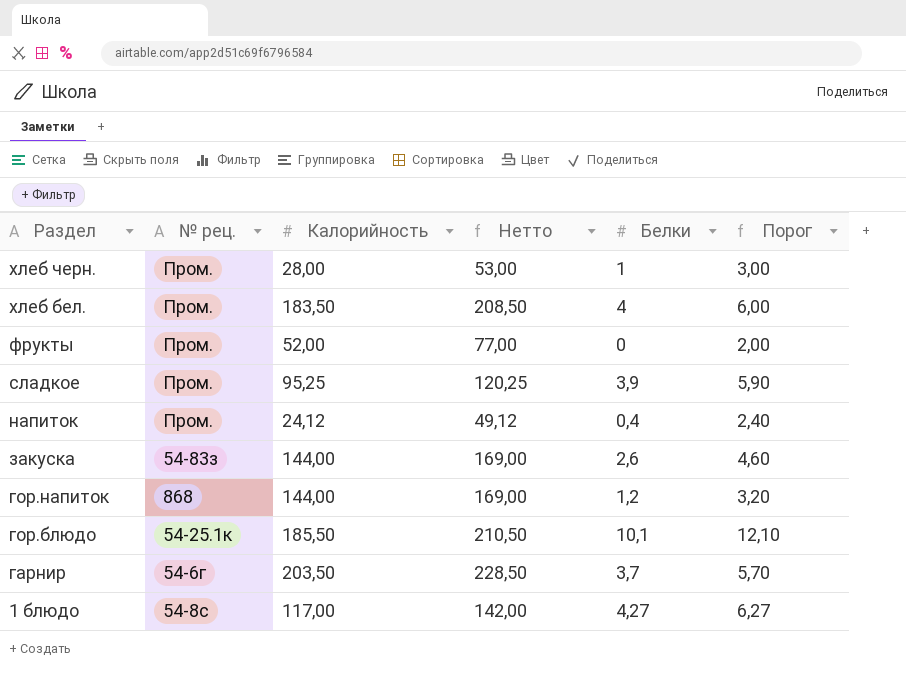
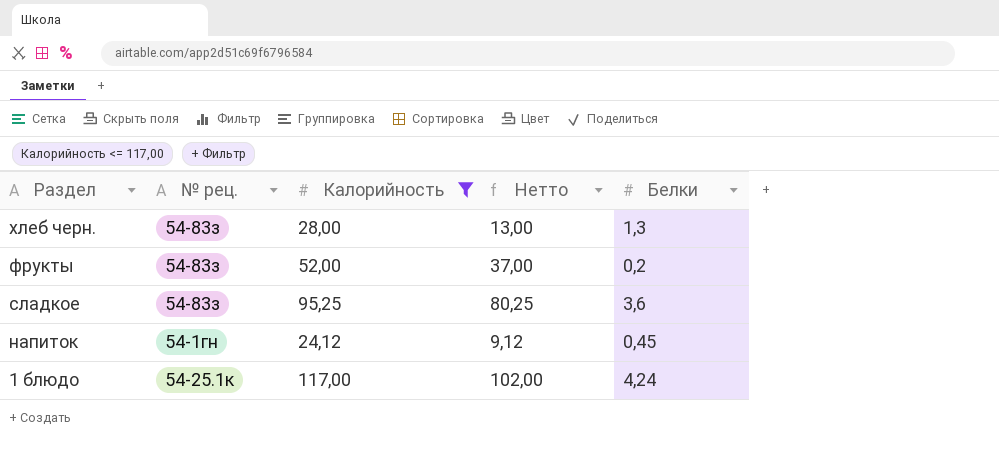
filter: none -> Калорийность <= 117,00
column Порог | formula: [Белки] + 2 -> none
column Нетто | formula: [Калорийность] + 25 -> [Калорийность] - 15
хлеб черн. | № рец.: Пром. -> 54-83з
хлеб черн. | Белки: 1 -> 1,3
фрукты | № рец.: Пром. -> 54-83з
фрукты | Белки: 0 -> 0,2
сладкое | № рец.: Пром. -> 54-83з
сладкое | Белки: 3,9 -> 3,6
напиток | № рец.: Пром. -> 54-1гн
напиток | Белки: 0,4 -> 0,45
1 блюдо | № рец.: 54-8с -> 54-25.1к
1 блюдо | Белки: 4,27 -> 4,24

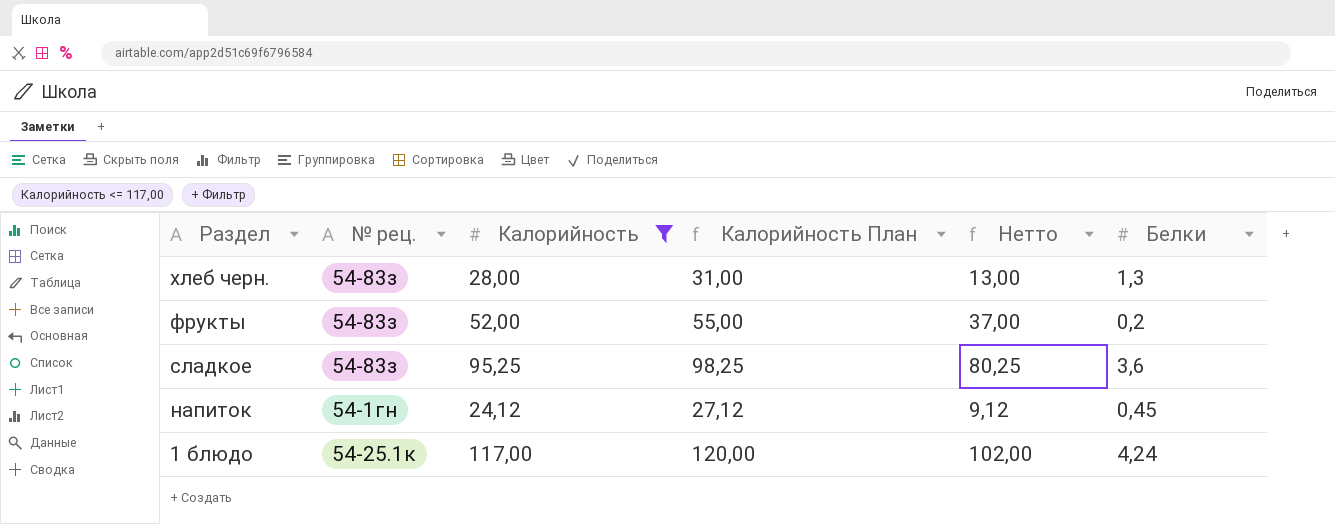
column Калорийность План | formula: none -> [Калорийность] + 3

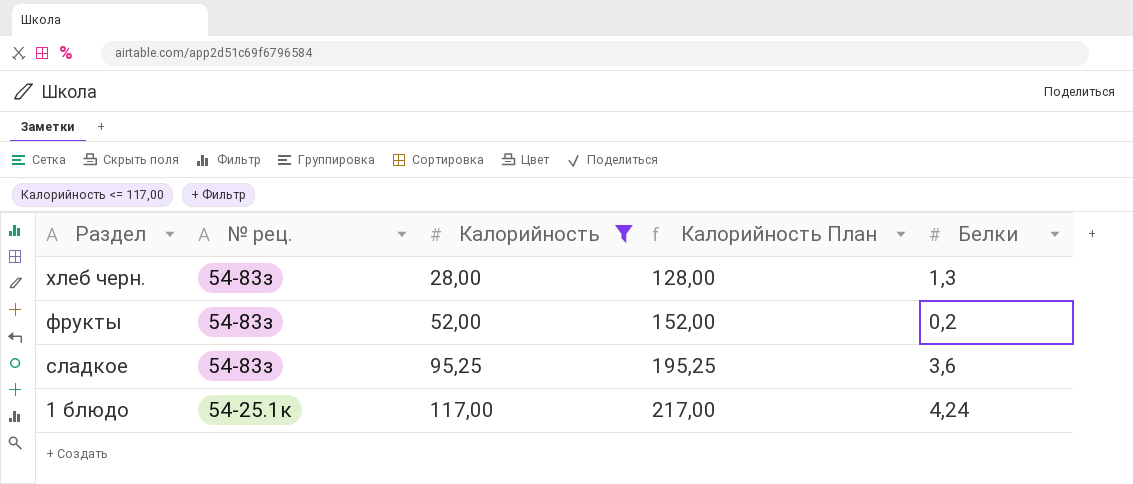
column Нетто | formula: [Калорийность] - 15 -> none
column Калорийность План | formula: [Калорийность] + 3 -> [Калорийность] + 100
row напиток: 54-1гн | 24,12 | 27,12 | 9,12 | 0,45 -> none

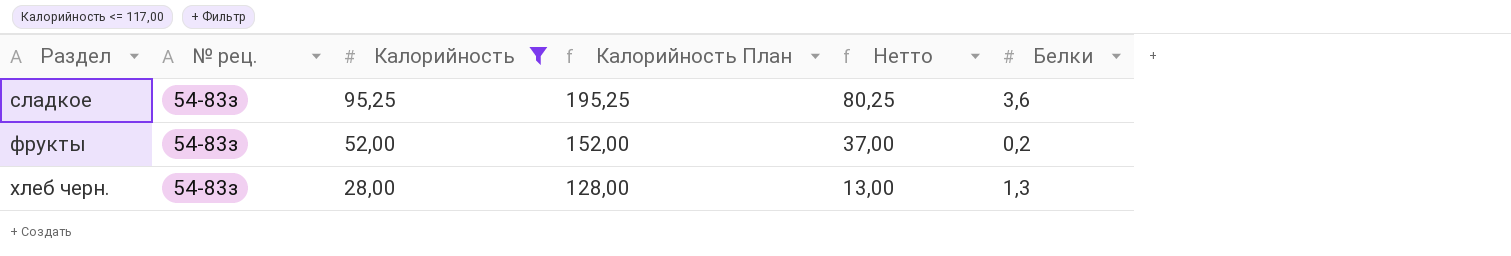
row order: Раздел descending -> Раздел ascending
column Нетто | formula: none -> [Калорийность] - 15
row 1 блюдо: 54-25.1к | 117,00 | 217,00 | 4,24 -> none

